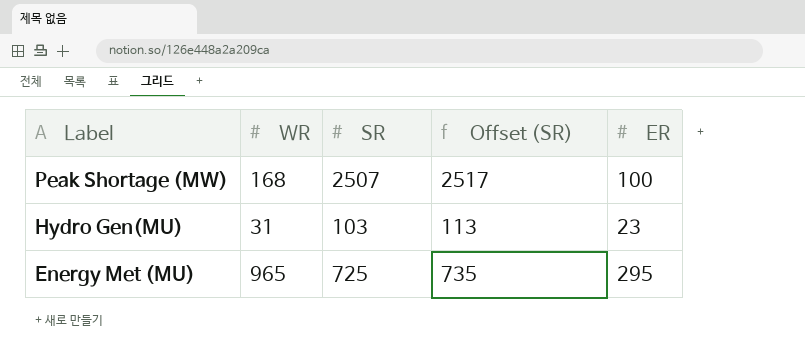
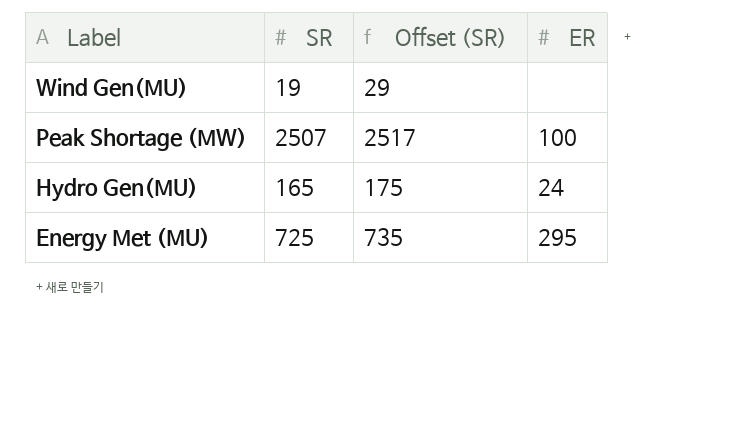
column WR | position: 2 -> none
row Wind Gen(MU): none -> 19 | 29 | none
Hydro Gen(MU) | SR: 103 -> 165
Hydro Gen(MU) | Offset (SR): 113 -> 175
Hydro Gen(MU) | ER: 23 -> 24

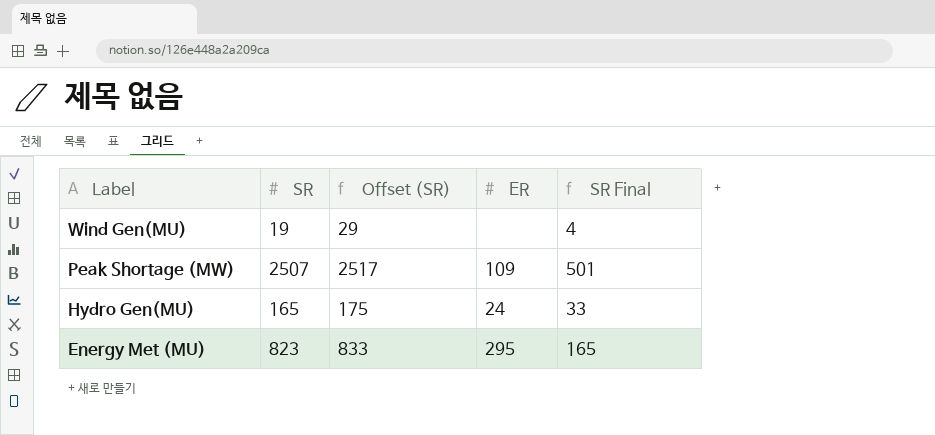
column SR Final | formula: none -> [SR] * 0.2
Peak Shortage (MW) | ER: 100 -> 109
Energy Met (MU) | SR: 725 -> 823
Energy Met (MU) | Offset (SR): 735 -> 833

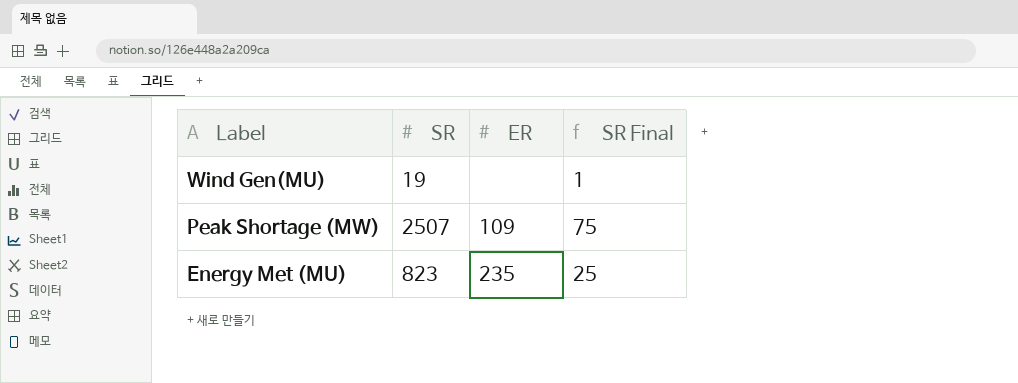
column Offset (SR) | formula: [SR] + 10 -> none
column SR Final | formula: [SR] * 0.2 -> [SR] * 0.03
row Hydro Gen(MU): 165 | 175 | 24 | 33 -> none
Energy Met (MU) | ER: 295 -> 235

